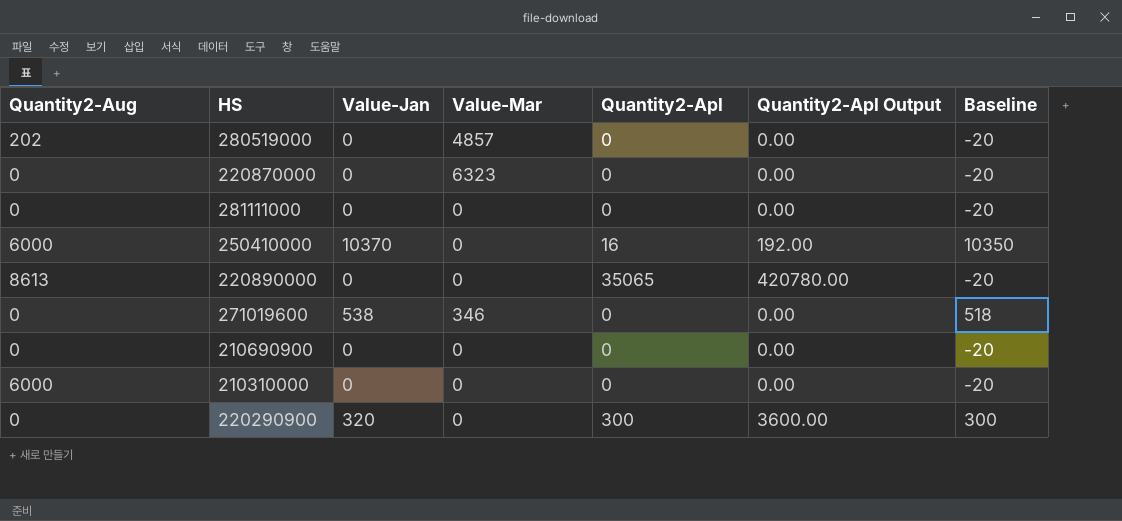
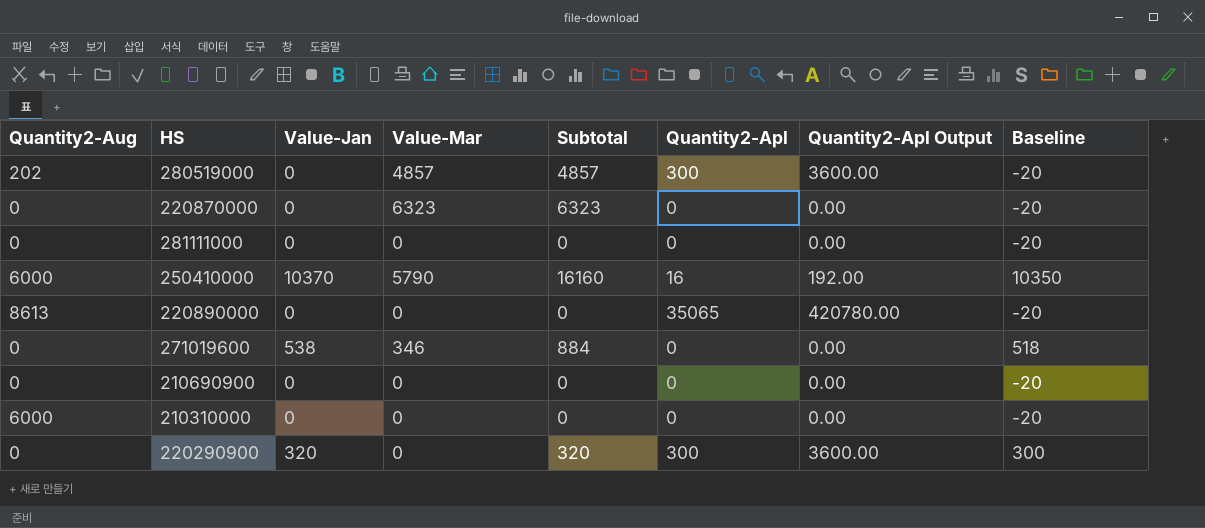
column Subtotal | formula: none -> [Value-Jan] + [Value-Mar]
280519000 | Quantity2-Apl: 0 -> 300
280519000 | Quantity2-Apl Output: 0.00 -> 3600.00
250410000 | Value-Mar: 0 -> 5790

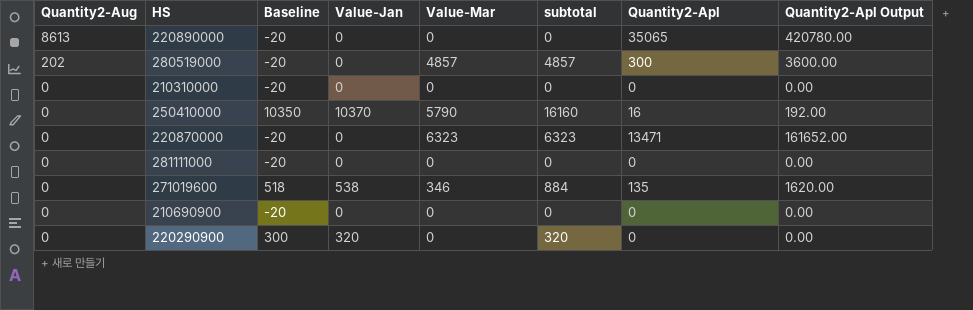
row order: none -> Quantity2-Aug descending
column Baseline | position: 8 -> 3
column name: Subtotal -> subtotal
210310000 | Quantity2-Aug: 6000 -> 0
250410000 | Quantity2-Aug: 6000 -> 0
220870000 | Quantity2-Apl: 0 -> 13471
220870000 | Quantity2-Apl Output: 0.00 -> 161652.00
271019600 | Quantity2-Apl: 0 -> 135
271019600 | Quantity2-Apl Output: 0.00 -> 1620.00
220290900 | Quantity2-Apl: 300 -> 0
220290900 | Quantity2-Apl Output: 3600.00 -> 0.00

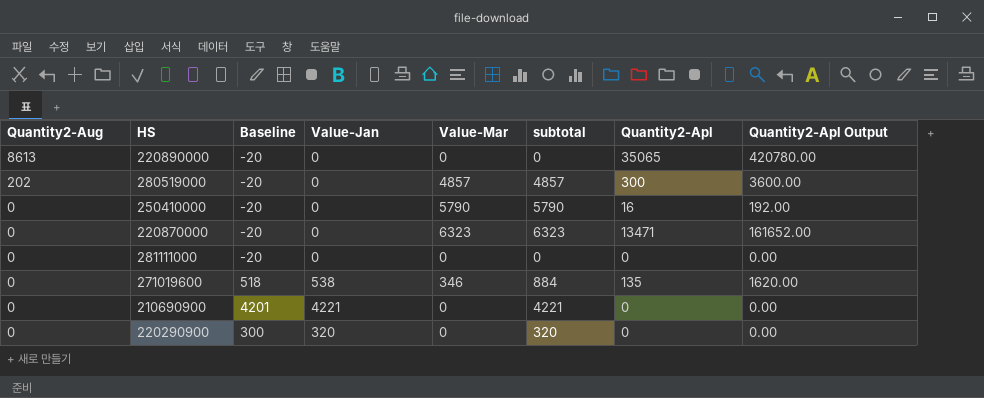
row 210310000: 0 | -20 | 0 | 0 | 0 | 0 | 0.00 -> none
250410000 | Baseline: 10350 -> -20
250410000 | Value-Jan: 10370 -> 0
250410000 | subtotal: 16160 -> 5790
210690900 | Baseline: -20 -> 4201
210690900 | Value-Jan: 0 -> 4221
210690900 | subtotal: 0 -> 4221

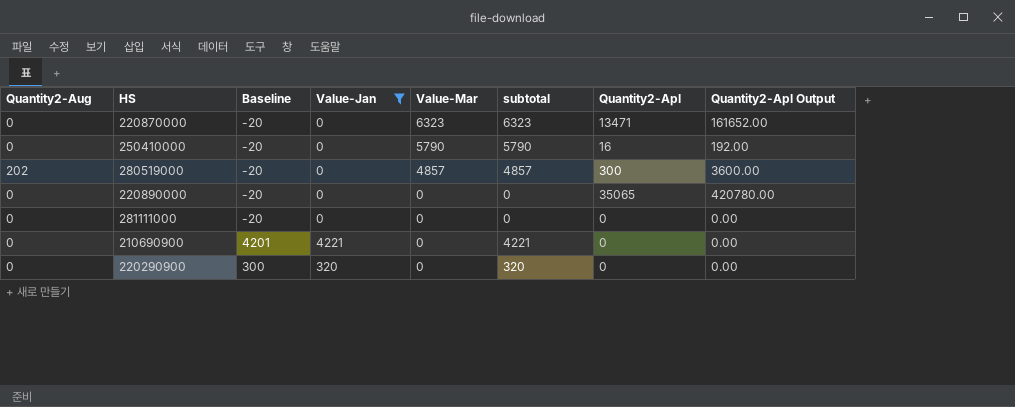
filter: none -> Value-Jan != 538
row order: Quantity2-Aug descending -> Value-Mar descending
220890000 | Quantity2-Aug: 8613 -> 0

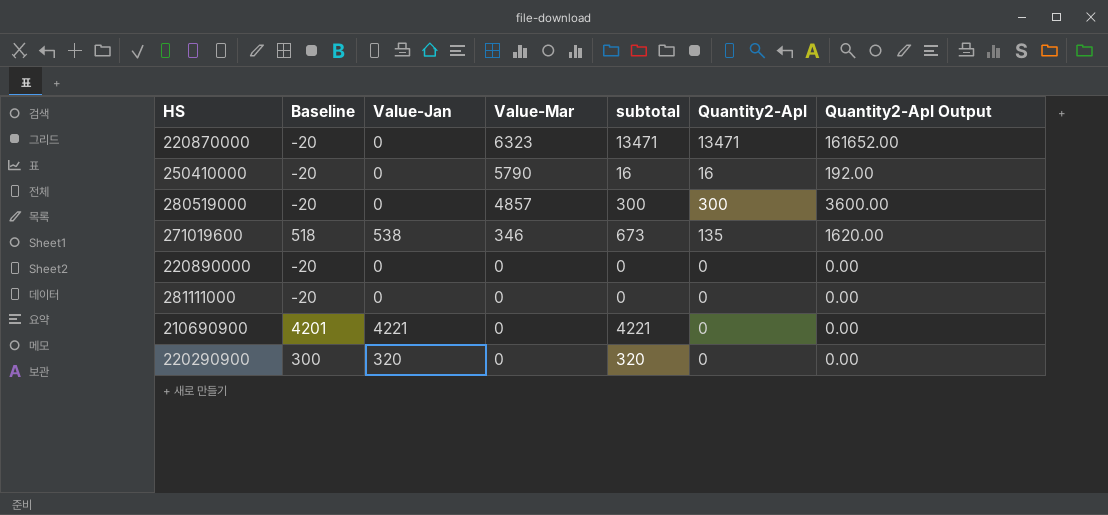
filter: Value-Jan != 538 -> none
column Quantity2-Aug | position: 1 -> none
column subtotal | formula: [Value-Jan] + [Value-Mar] -> [Value-Jan] + [Quantity2-Apl]
220890000 | Quantity2-Apl: 35065 -> 0
220890000 | Quantity2-Apl Output: 420780.00 -> 0.00

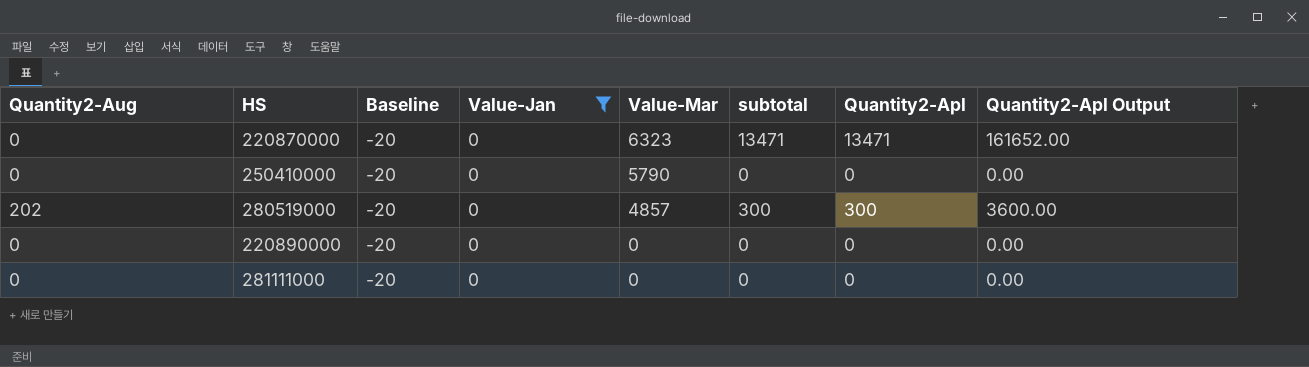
filter: none -> Value-Jan = 0
column Quantity2-Aug | position: none -> 1
250410000 | subtotal: 16 -> 0
250410000 | Quantity2-Apl: 16 -> 0
250410000 | Quantity2-Apl Output: 192.00 -> 0.00

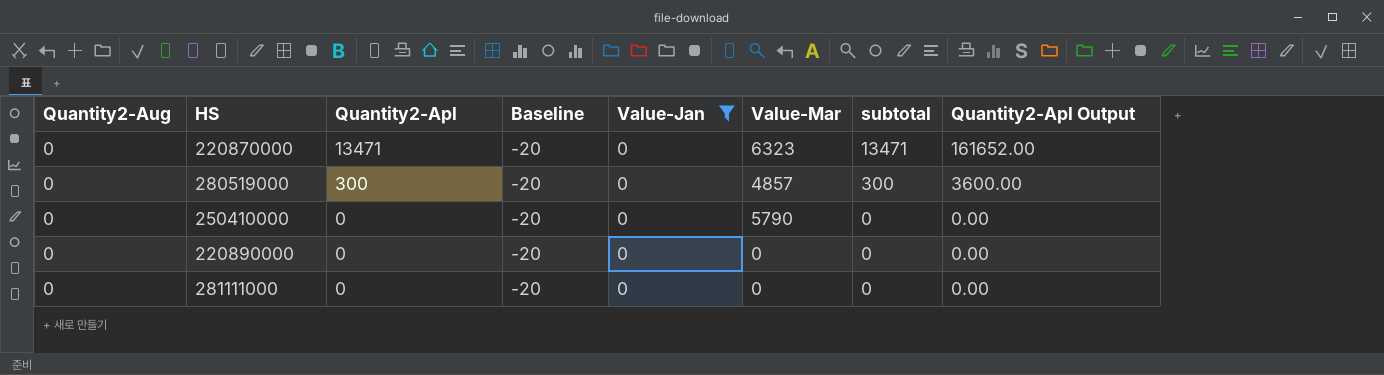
row order: Value-Mar descending -> Quantity2-Apl descending
column Quantity2-Apl | position: 7 -> 3
280519000 | Quantity2-Aug: 202 -> 0

